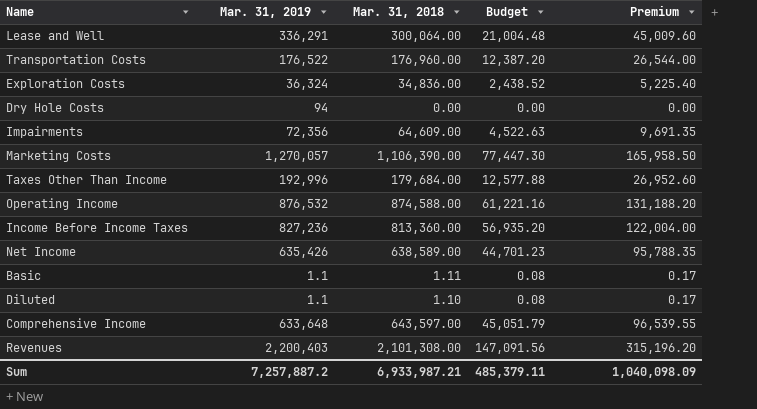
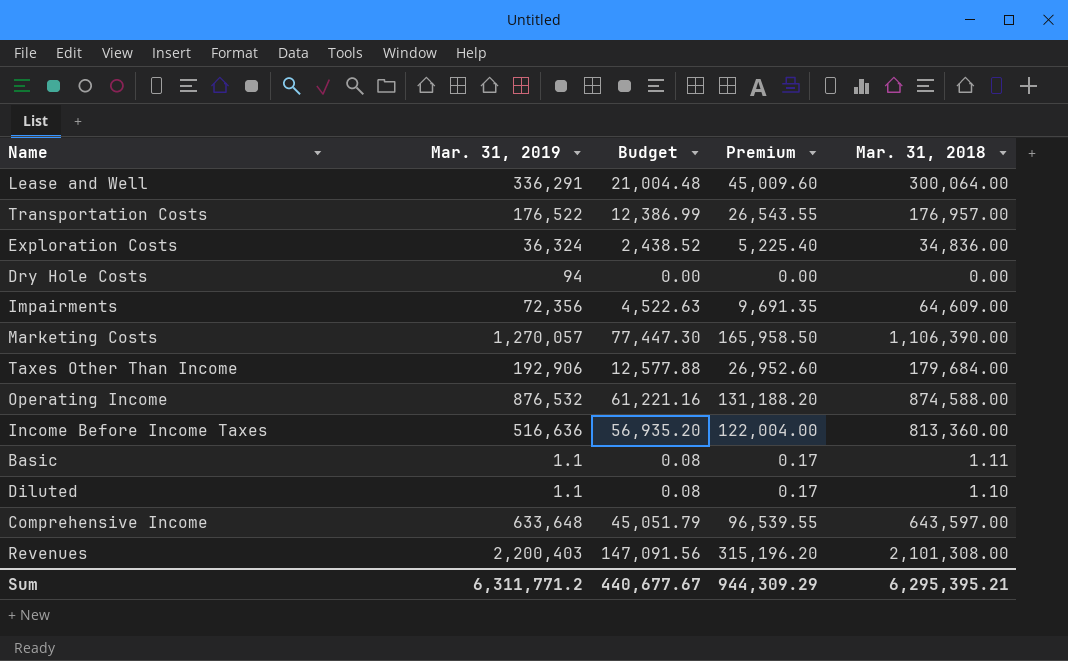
column Mar. 31, 2018 | position: 3 -> 5
row Net Income: 635,426 | 638,589.00 | 44,701.23 | 95,788.35 -> none
Transportation Costs | Budget: 12,387.20 -> 12,386.99
Transportation Costs | Premium: 26,544.00 -> 26,543.55
Transportation Costs | Mar. 31, 2018: 176,960.00 -> 176,957.00
Taxes Other Than Income | Mar. 31, 2019: 192,996 -> 192,906
Income Before Income Taxes | Mar. 31, 2019: 827,236 -> 516,636
Sum | Mar. 31, 2019: 7,257,887.2 -> 6,311,771.2
Sum | Budget: 485,379.11 -> 440,677.67
Sum | Premium: 1,040,098.09 -> 944,309.29
Sum | Mar. 31, 2018: 6,933,987.21 -> 6,295,395.21

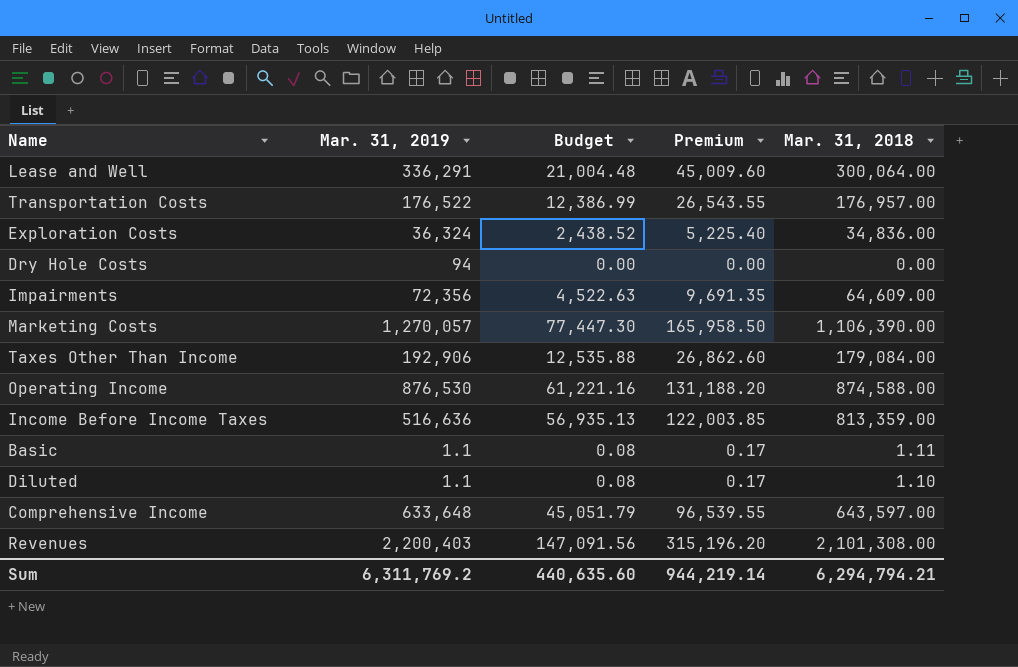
Taxes Other Than Income | Budget: 12,577.88 -> 12,535.88
Taxes Other Than Income | Premium: 26,952.60 -> 26,862.60
Taxes Other Than Income | Mar. 31, 2018: 179,684.00 -> 179,084.00
Operating Income | Mar. 31, 2019: 876,532 -> 876,530
Income Before Income Taxes | Budget: 56,935.20 -> 56,935.13
Income Before Income Taxes | Premium: 122,004.00 -> 122,003.85
Income Before Income Taxes | Mar. 31, 2018: 813,360.00 -> 813,359.00
Sum | Mar. 31, 2019: 6,311,771.2 -> 6,311,769.2
Sum | Budget: 440,677.67 -> 440,635.60
Sum | Premium: 944,309.29 -> 944,219.14
Sum | Mar. 31, 2018: 6,295,395.21 -> 6,294,794.21

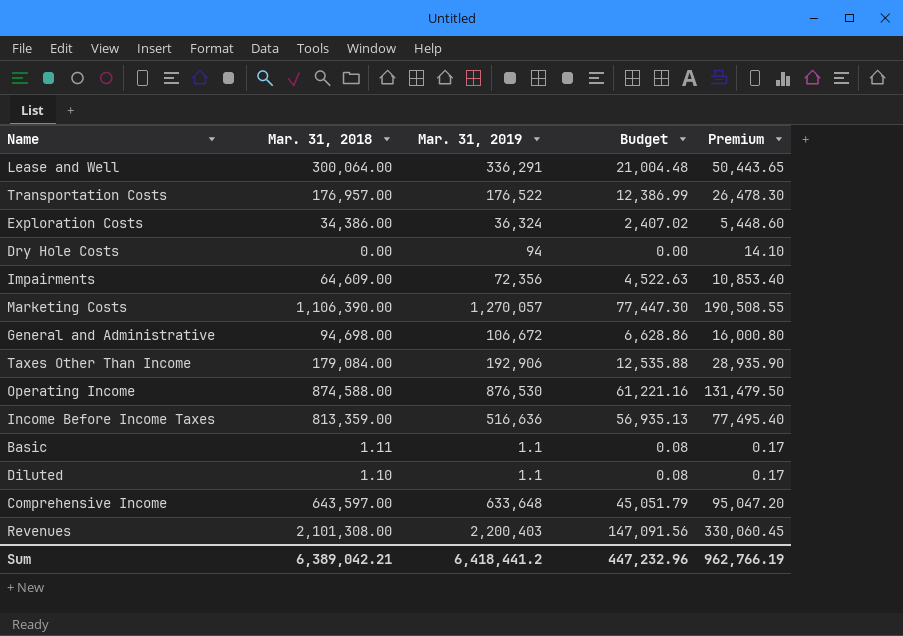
column Mar. 31, 2018 | position: 5 -> 2
column Premium | formula: [Mar. 31, 2018] * 0.15 -> [Mar. 31, 2019] * 0.15
Exploration Costs | Mar. 31, 2018: 34,836.00 -> 34,386.00
Exploration Costs | Budget: 2,438.52 -> 2,407.02
row General and Administrative: none -> 94,698.00 | 106,672 | 6,628.86 | 16,000.80
Sum | Mar. 31, 2018: 6,294,794.21 -> 6,389,042.21
Sum | Mar. 31, 2019: 6,311,769.2 -> 6,418,441.2
Sum | Budget: 440,635.60 -> 447,232.96
Sum | Premium: 944,219.14 -> 962,766.19

